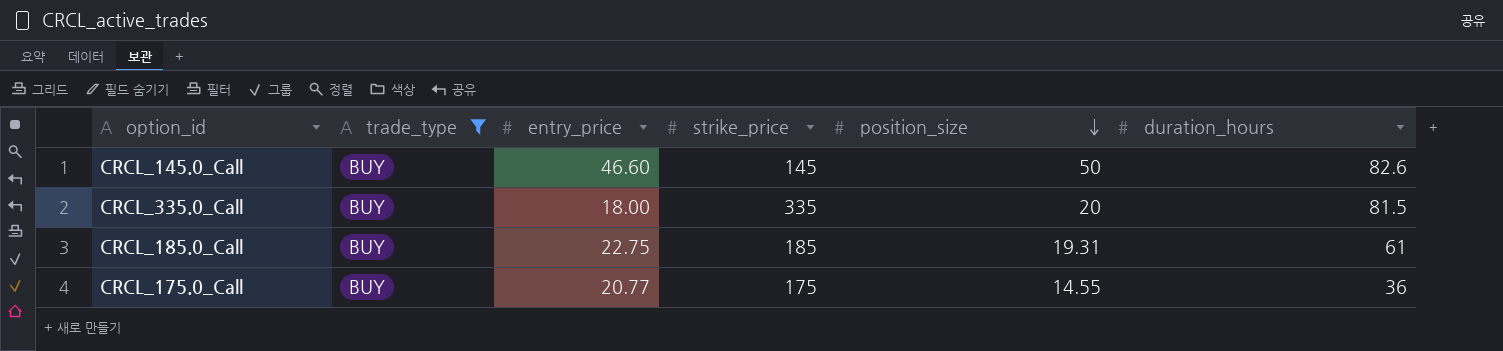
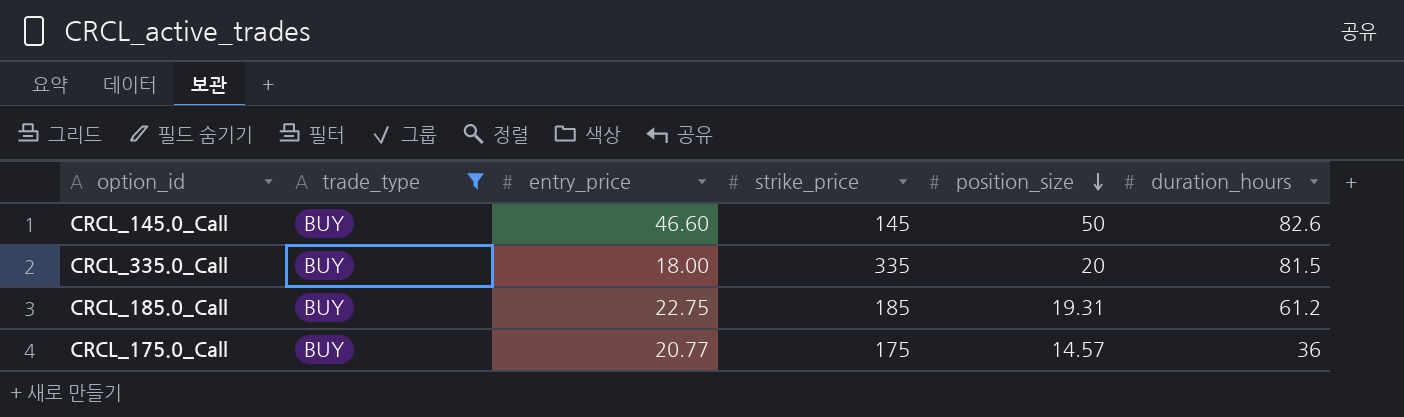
CRCL_185.0_Call | duration_hours: 61 -> 61.2
CRCL_175.0_Call | position_size: 14.55 -> 14.57

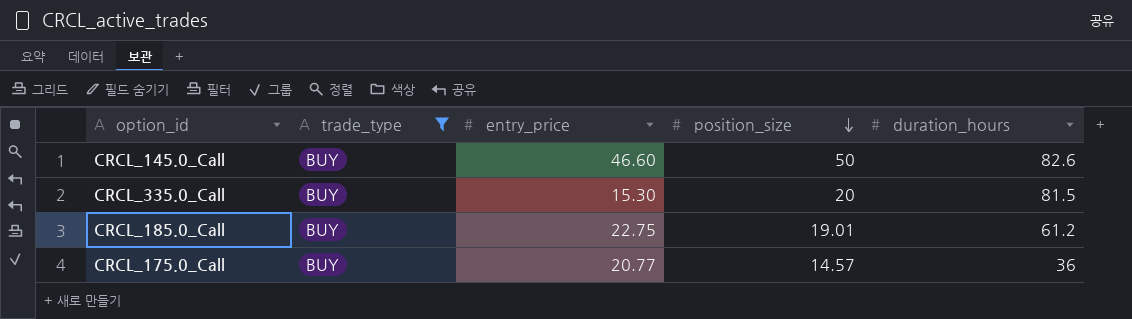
column strike_price | position: 4 -> none
CRCL_335.0_Call | entry_price: 18.00 -> 15.30
CRCL_185.0_Call | position_size: 19.31 -> 19.01

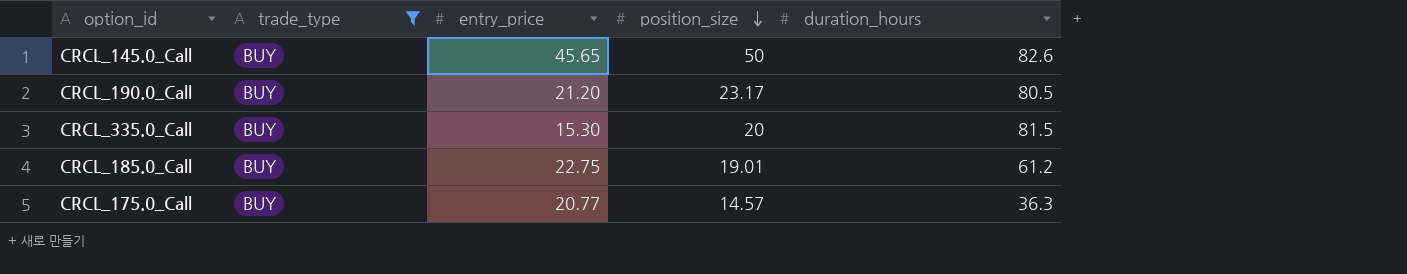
CRCL_145.0_Call | entry_price: 46.60 -> 45.65
row CRCL_190.0_Call: none -> BUY | 21.20 | 23.17 | 80.5
CRCL_175.0_Call | duration_hours: 36 -> 36.3

